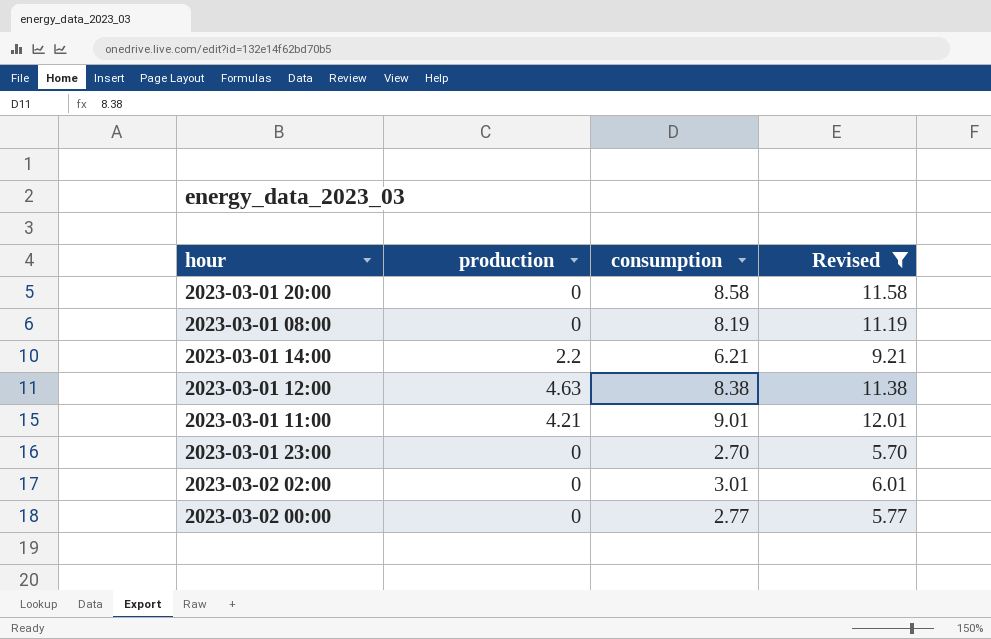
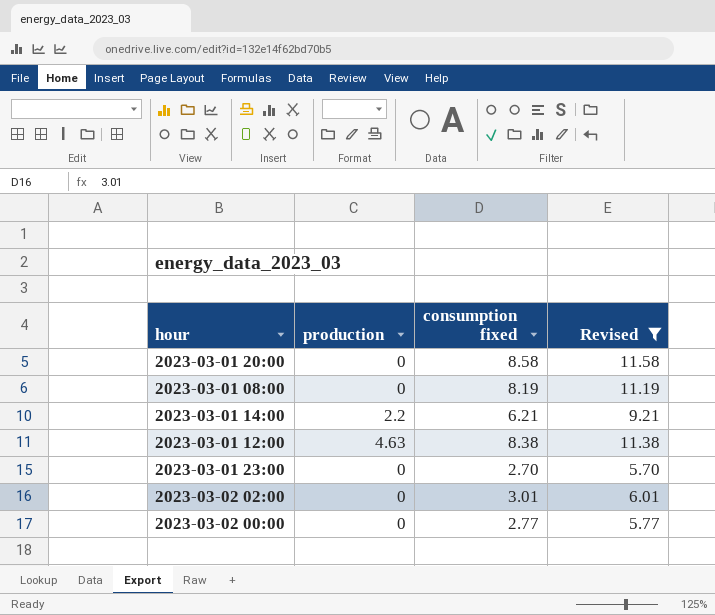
column name: consumption -> consumption fixed
row 2023-03-01 11:00: 4.21 | 9.01 | 12.01 -> none

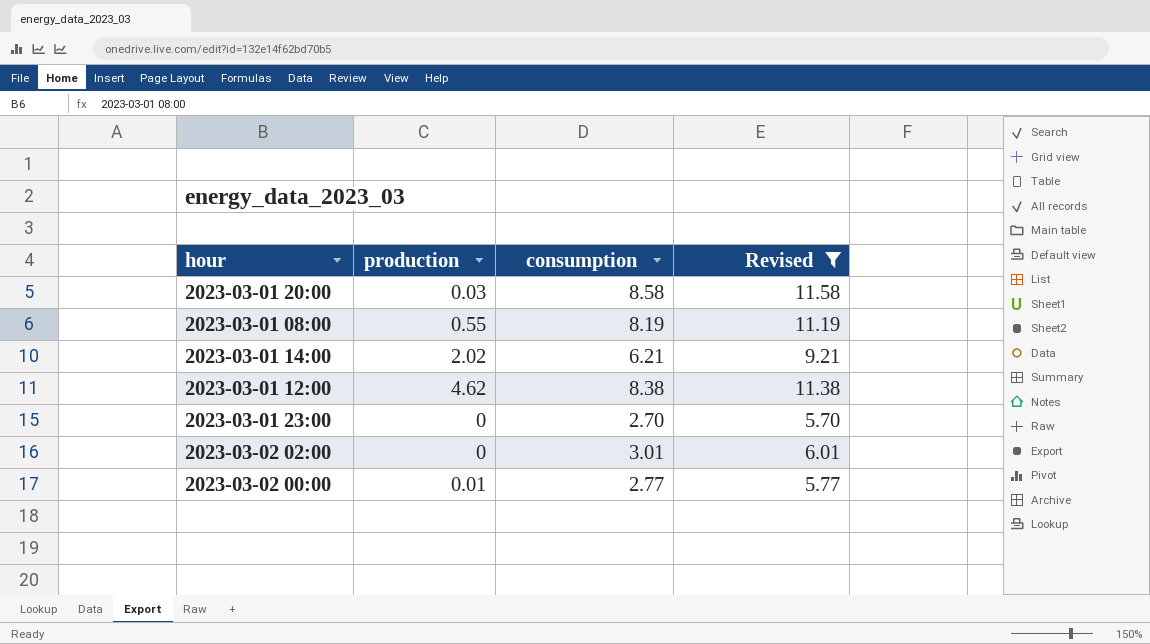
column name: consumption fixed -> consumption
2023-03-01 20:00 | production: 0 -> 0.03
2023-03-01 08:00 | production: 0 -> 0.55
2023-03-01 14:00 | production: 2.2 -> 2.02
2023-03-01 12:00 | production: 4.63 -> 4.62
2023-03-02 00:00 | production: 0 -> 0.01

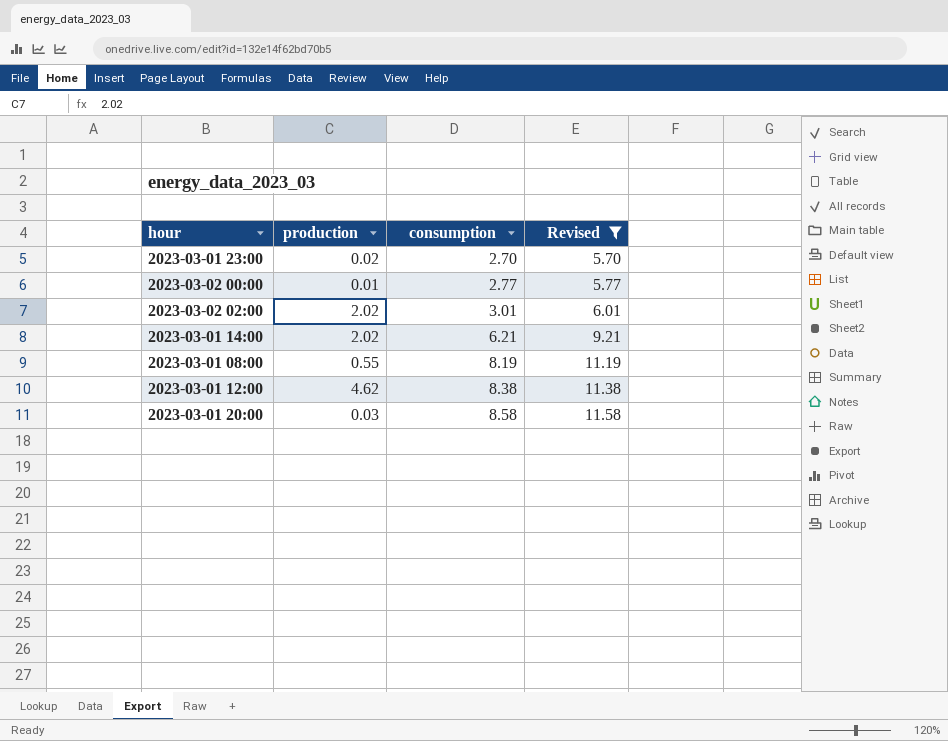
row order: none -> consumption ascending
2023-03-01 23:00 | production: 0 -> 0.02
2023-03-02 02:00 | production: 0 -> 2.02

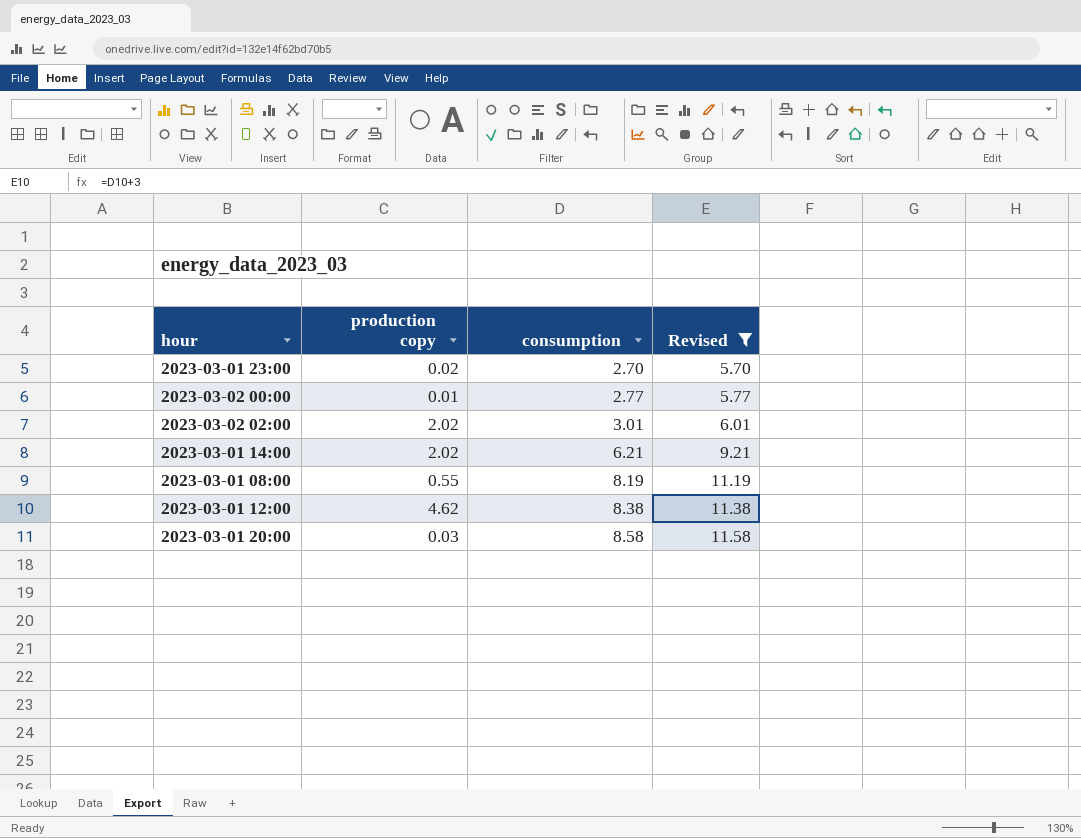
column name: production -> production copy

